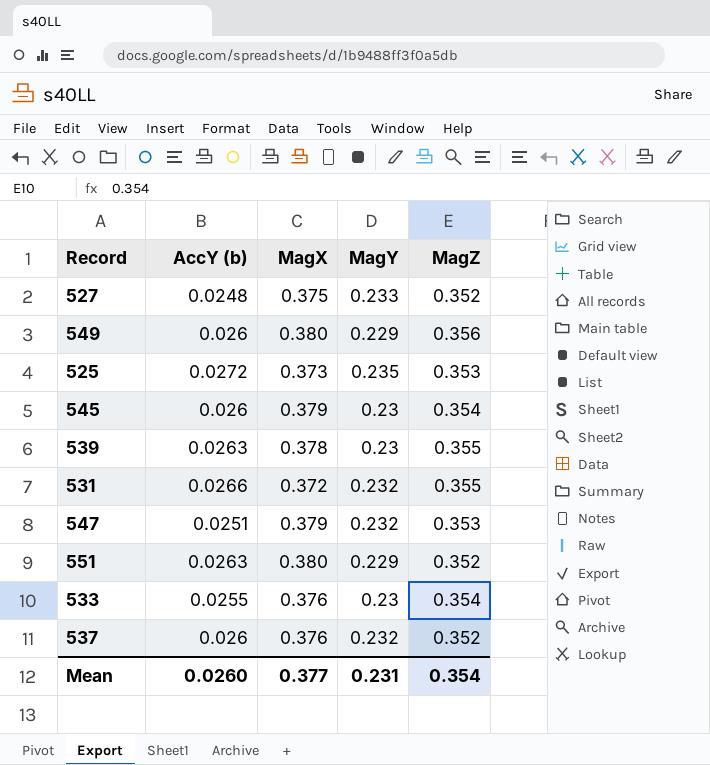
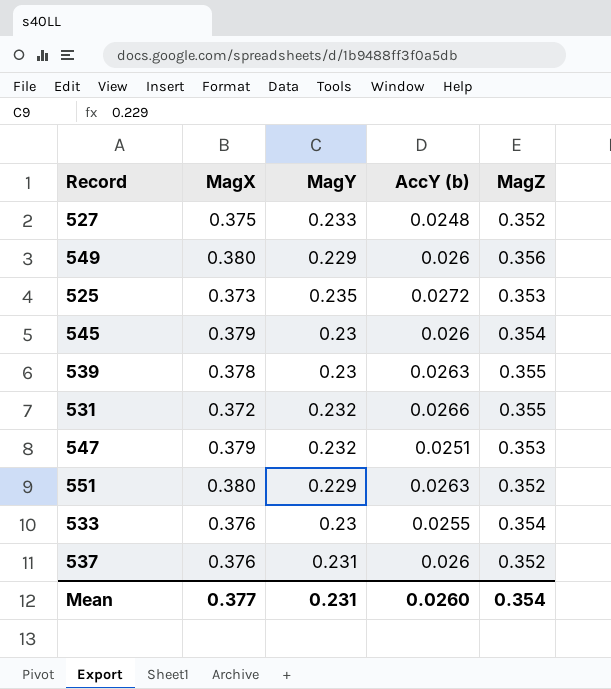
column AccY (b) | position: 2 -> 4
537 | MagY: 0.232 -> 0.231

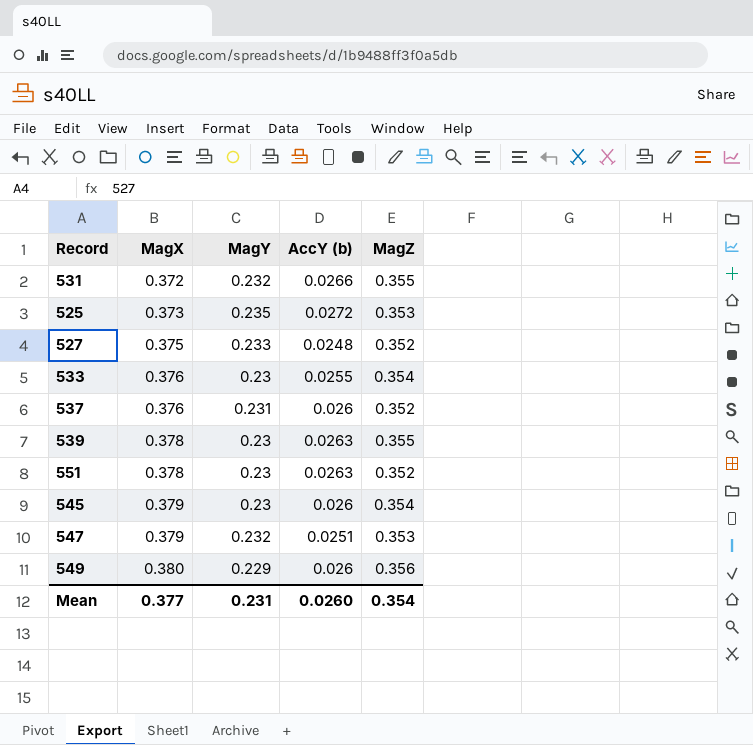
row order: none -> MagX ascending
551 | MagX: 0.380 -> 0.378
551 | MagY: 0.229 -> 0.23

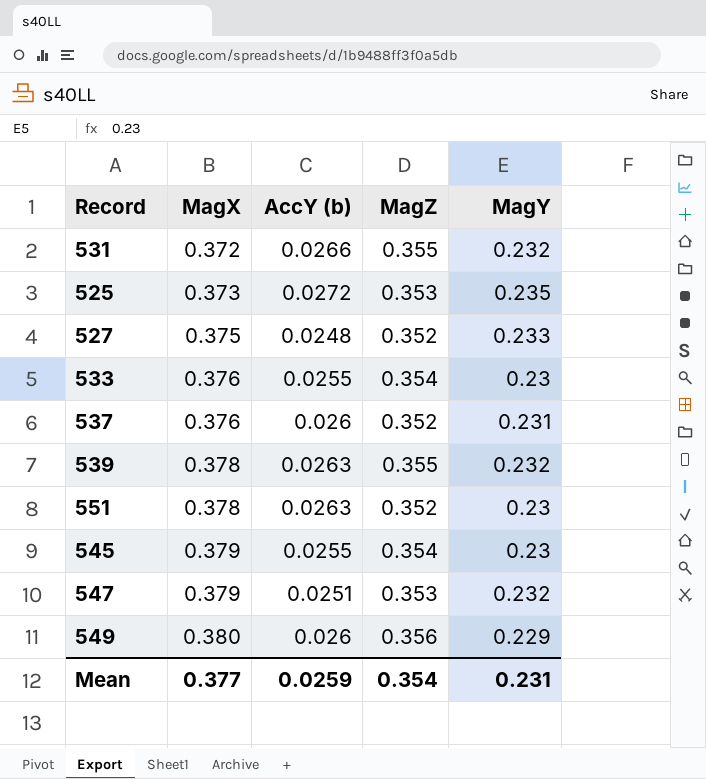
column MagY | position: 3 -> 5
539 | MagY: 0.23 -> 0.232
545 | AccY (b): 0.026 -> 0.0255
Mean | AccY (b): 0.0260 -> 0.0259

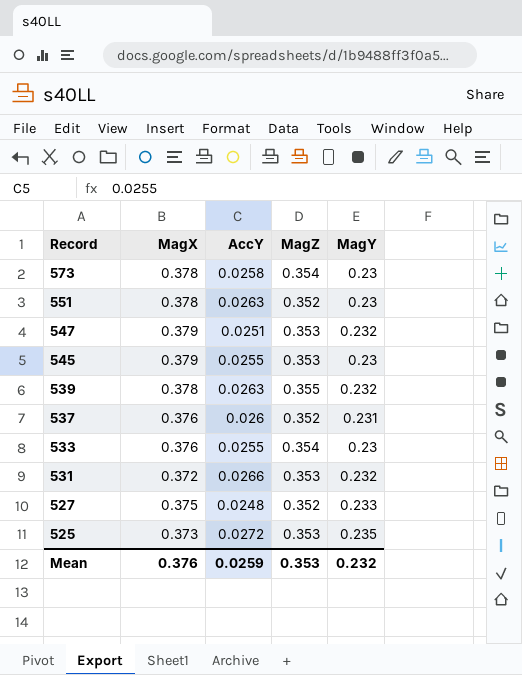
row order: MagX ascending -> Record descending
column name: AccY (b) -> AccY
row 549: 0.380 | 0.026 | 0.356 | 0.229 -> none
row 573: none -> 0.378 | 0.0258 | 0.354 | 0.23
545 | MagZ: 0.354 -> 0.353
531 | MagZ: 0.355 -> 0.353
Mean | MagX: 0.377 -> 0.376
Mean | MagZ: 0.354 -> 0.353
Mean | MagY: 0.231 -> 0.232

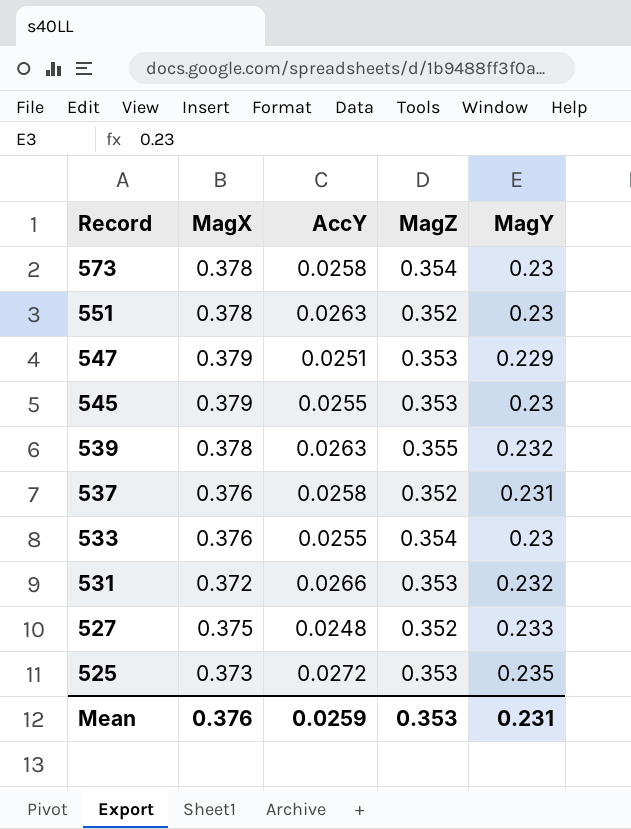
547 | MagY: 0.232 -> 0.229
537 | AccY: 0.026 -> 0.0258
Mean | MagY: 0.232 -> 0.231

